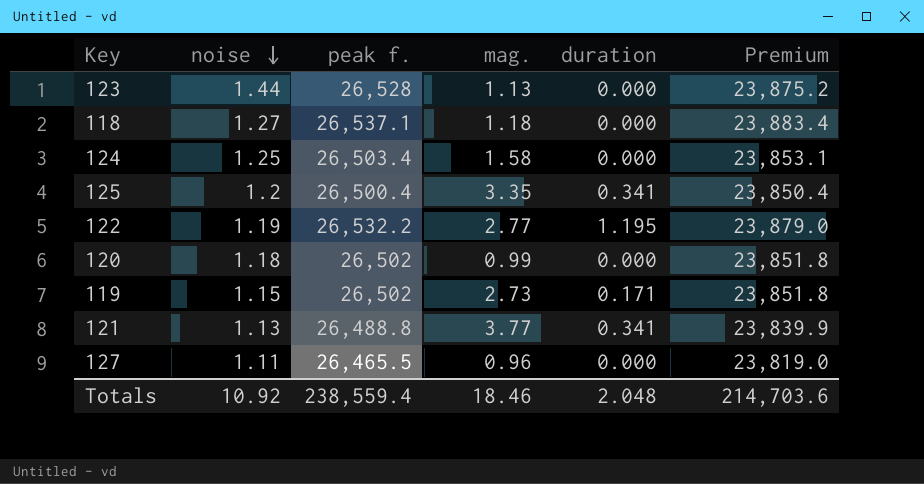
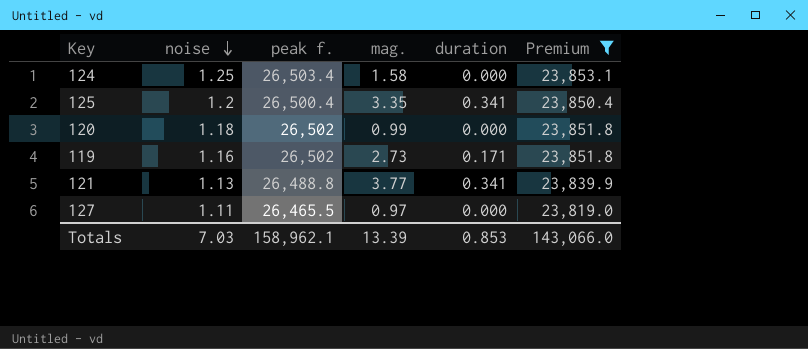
filter: none -> Premium <= 23,853.1
119 | noise: 1.15 -> 1.16
127 | mag.: 0.96 -> 0.97
Totals | noise: 10.92 -> 7.03
Totals | peak f.: 238,559.4 -> 158,962.1
Totals | mag.: 18.46 -> 13.39
Totals | duration: 2.048 -> 0.853
Totals | Premium: 214,703.6 -> 143,066.0

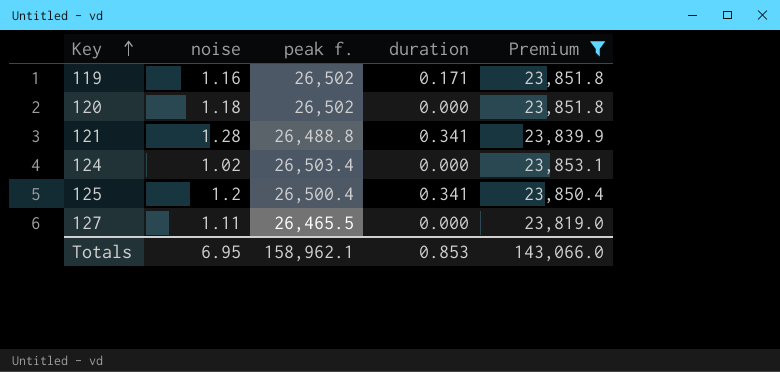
row order: noise descending -> Key ascending
column mag. | position: 4 -> none
121 | noise: 1.13 -> 1.28
124 | noise: 1.25 -> 1.02
Totals | noise: 7.03 -> 6.95

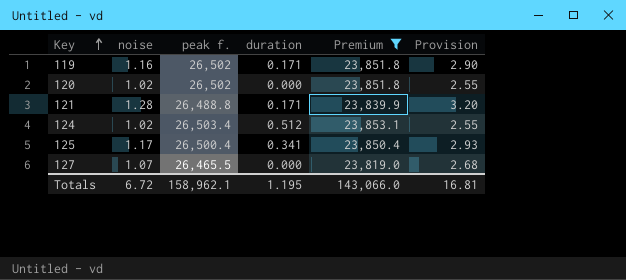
column Provision | formula: none -> [noise] * 2.5
120 | noise: 1.18 -> 1.02
121 | duration: 0.341 -> 0.171
124 | duration: 0.000 -> 0.512
125 | noise: 1.2 -> 1.17
127 | noise: 1.11 -> 1.07
Totals | noise: 6.95 -> 6.72
Totals | duration: 0.853 -> 1.195

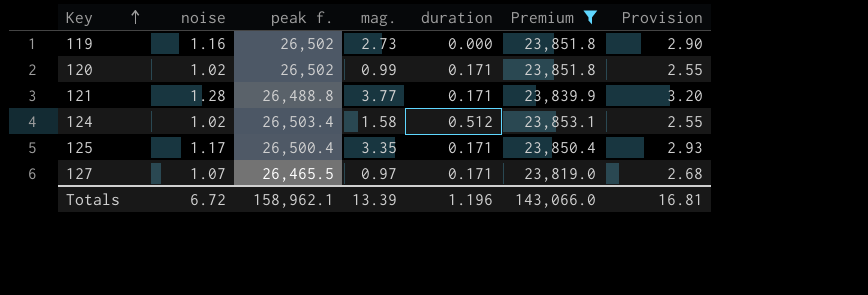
column mag. | position: none -> 4
119 | duration: 0.171 -> 0.000
120 | duration: 0.000 -> 0.171
125 | duration: 0.341 -> 0.171
127 | duration: 0.000 -> 0.171
Totals | duration: 1.195 -> 1.196

